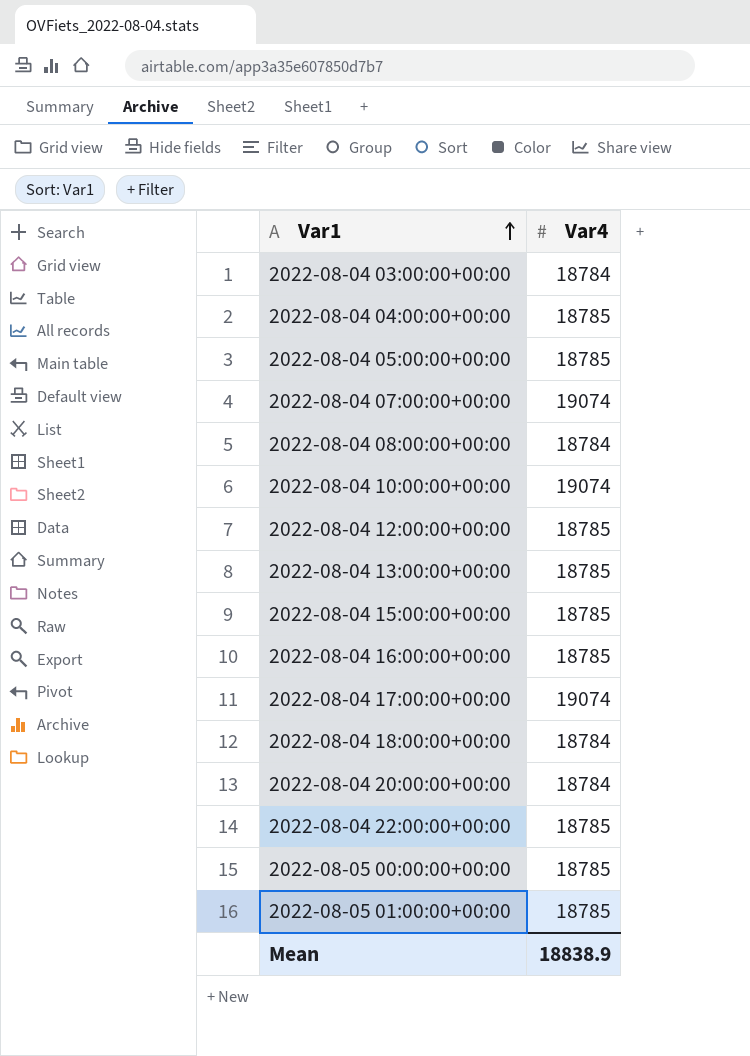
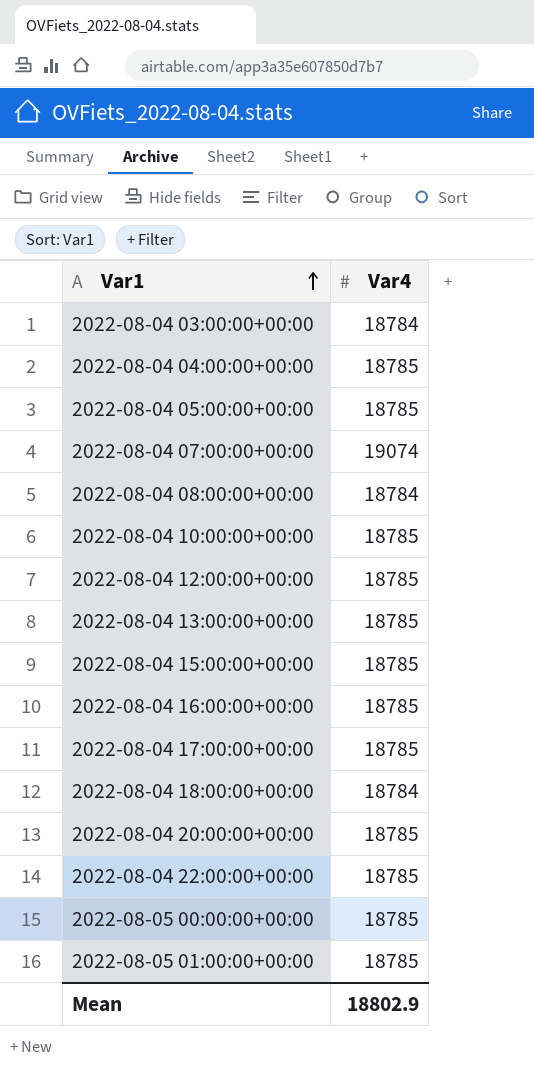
2022-08-04 10:00:00+00:00 | Var4: 19074 -> 18785
2022-08-04 17:00:00+00:00 | Var4: 19074 -> 18785
2022-08-04 20:00:00+00:00 | Var4: 18784 -> 18785
Mean | Var4: 18838.9 -> 18802.9

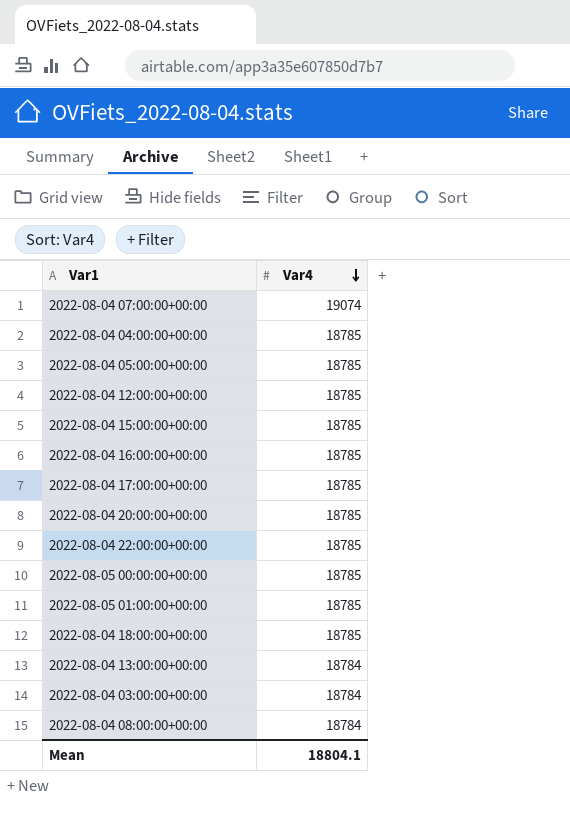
row order: Var1 ascending -> Var4 descending
row 2022-08-04 10:00:00+00:00: 18785 -> none
2022-08-04 18:00:00+00:00 | Var4: 18784 -> 18785
2022-08-04 13:00:00+00:00 | Var4: 18785 -> 18784
Mean | Var4: 18802.9 -> 18804.1

